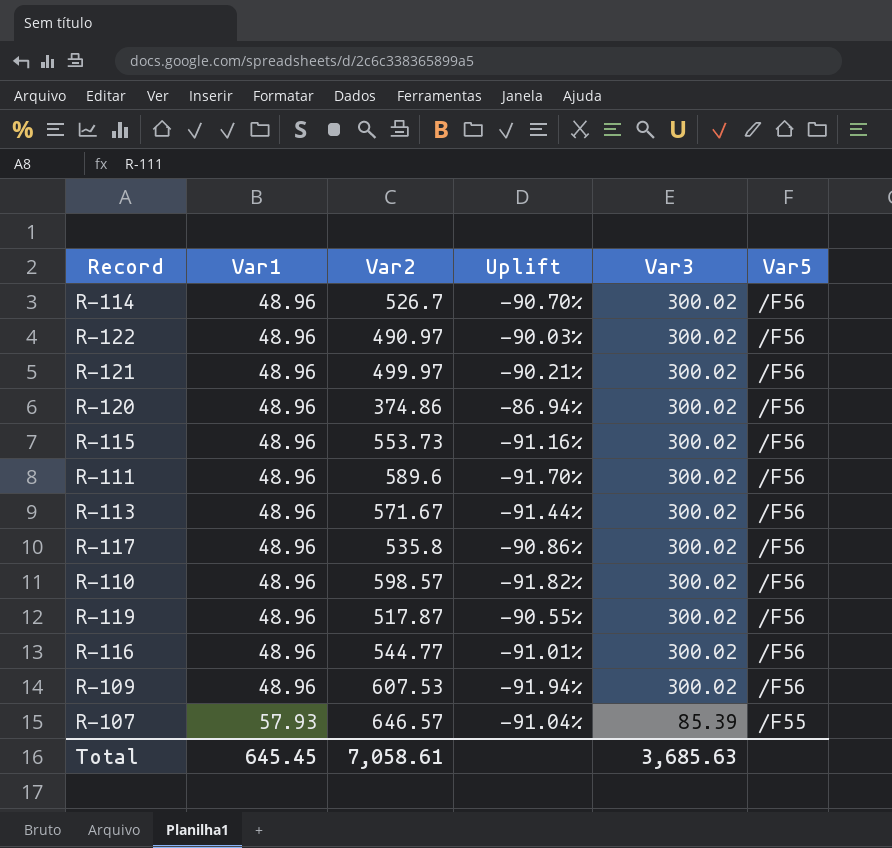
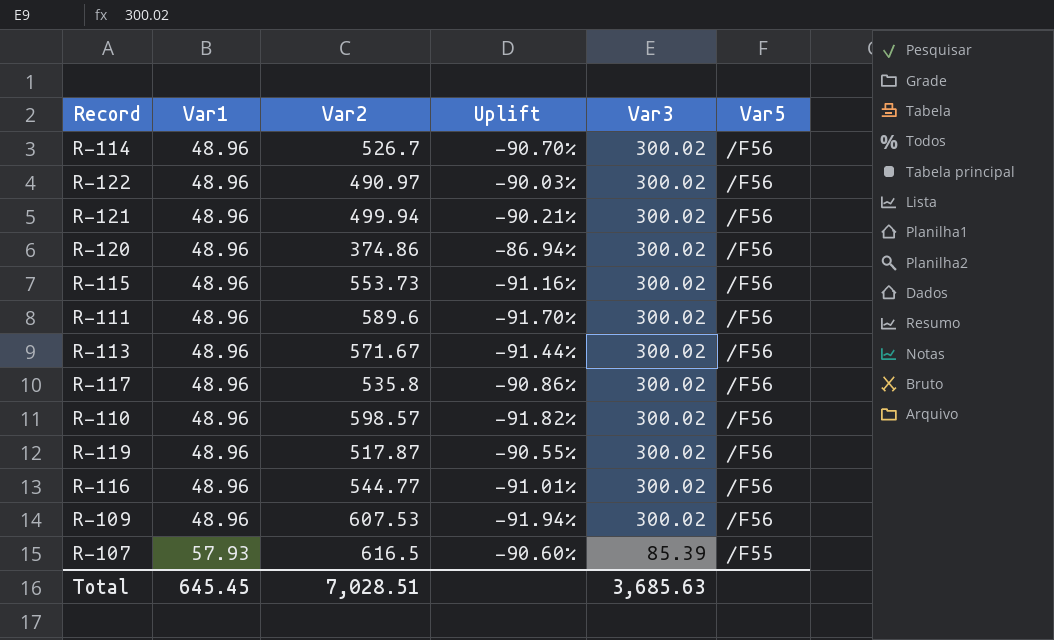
R-121 | Var2: 499.97 -> 499.94
R-107 | Var2: 646.57 -> 616.5
R-107 | Uplift: -91.04% -> -90.60%
Total | Var2: 7,058.61 -> 7,028.51

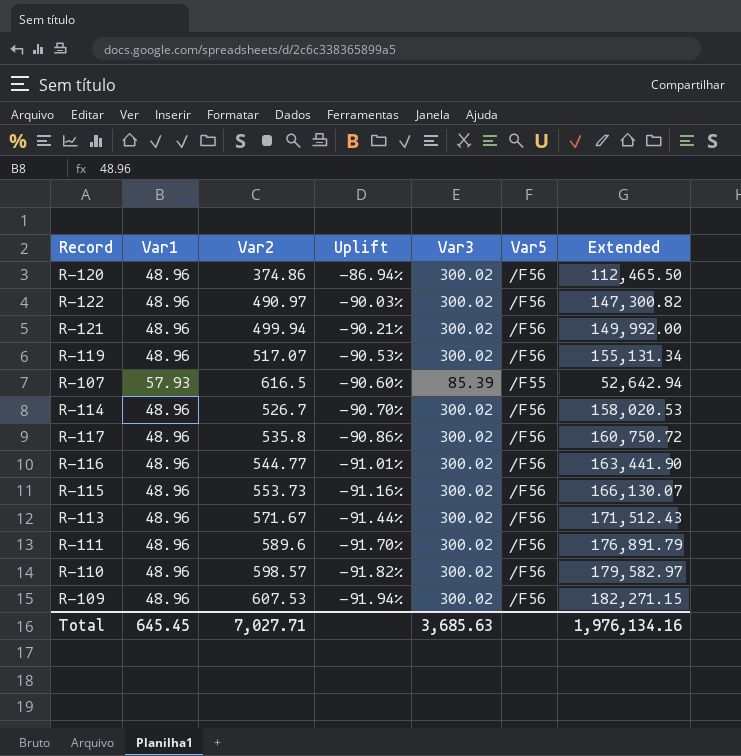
row order: Var1 ascending -> Uplift descending
column Extended | formula: none -> [Var2] * [Var3]
R-119 | Var2: 517.87 -> 517.07
R-119 | Uplift: -90.55% -> -90.53%
Total | Var2: 7,028.51 -> 7,027.71

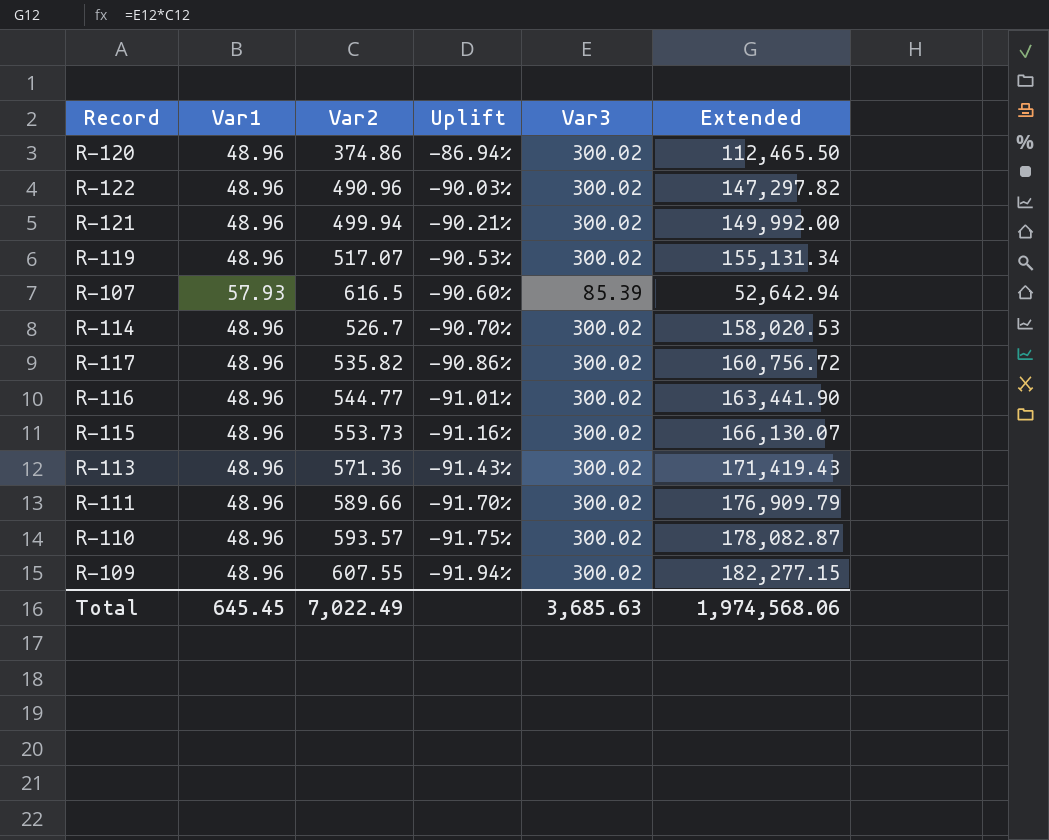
column Var5 | position: 6 -> none
R-122 | Var2: 490.97 -> 490.96
R-122 | Extended: 147,300.82 -> 147,297.82
R-117 | Var2: 535.8 -> 535.82
R-117 | Extended: 160,750.72 -> 160,756.72
R-113 | Var2: 571.67 -> 571.36
R-113 | Uplift: -91.44% -> -91.43%
R-113 | Extended: 171,512.43 -> 171,419.43
R-111 | Var2: 589.6 -> 589.66
R-111 | Extended: 176,891.79 -> 176,909.79
R-110 | Var2: 598.57 -> 593.57
R-110 | Uplift: -91.82% -> -91.75%
R-110 | Extended: 179,582.97 -> 178,082.87
R-109 | Var2: 607.53 -> 607.55
R-109 | Extended: 182,271.15 -> 182,277.15
Total | Var2: 7,027.71 -> 7,022.49
Total | Extended: 1,976,134.16 -> 1,974,568.06

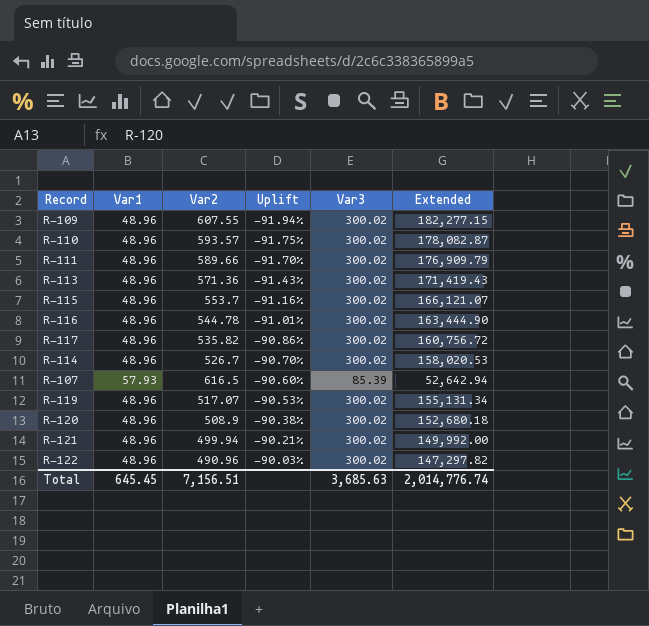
row order: Uplift descending -> Uplift ascending
R-115 | Var2: 553.73 -> 553.7
R-115 | Extended: 166,130.07 -> 166,121.07
R-116 | Var2: 544.77 -> 544.78
R-116 | Extended: 163,441.90 -> 163,444.90
R-120 | Var2: 374.86 -> 508.9
R-120 | Uplift: -86.94% -> -90.38%
R-120 | Extended: 112,465.50 -> 152,680.18
Total | Var2: 7,022.49 -> 7,156.51
Total | Extended: 1,974,568.06 -> 2,014,776.74

